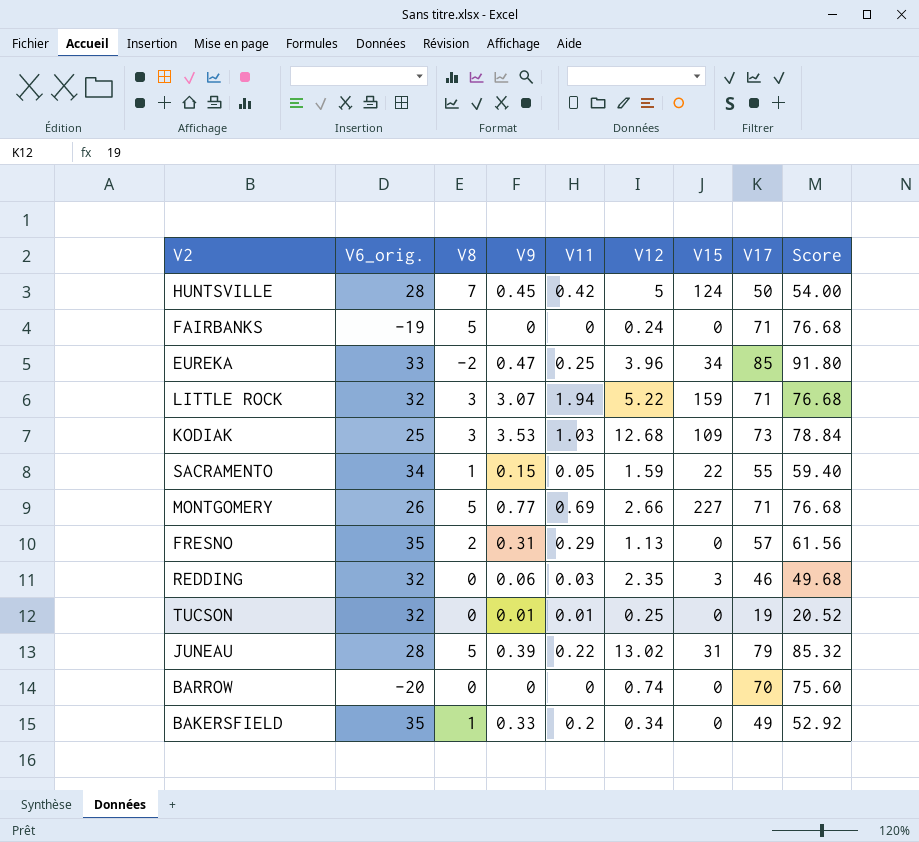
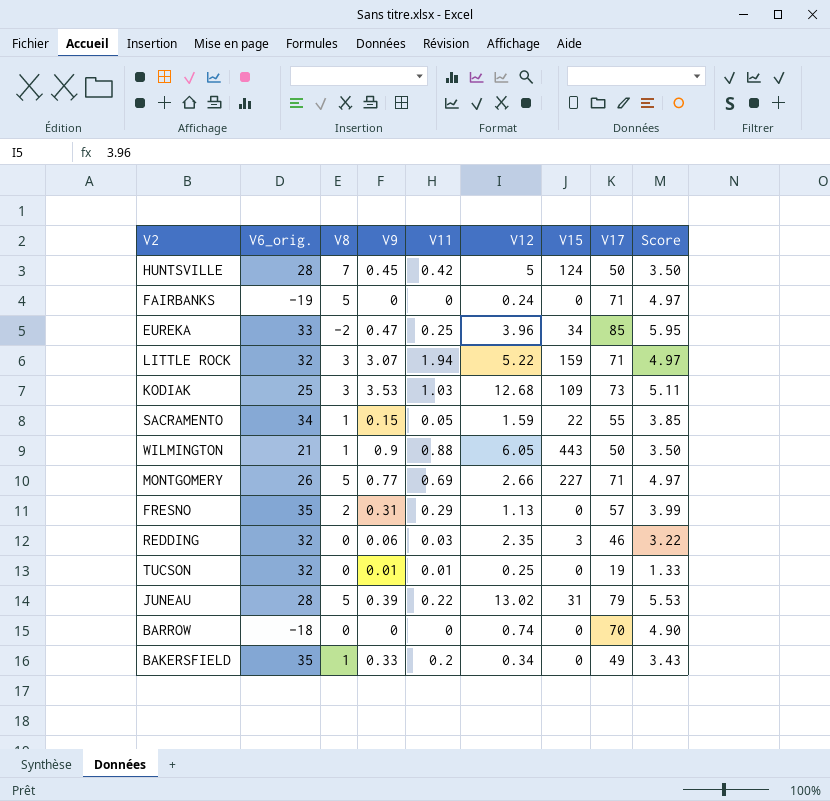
column Score | formula: [V17] * 1.08 -> [V17] * 0.07
row WILMINGTON: none -> 21 | 1 | 0.9 | 0.88 | 6.05 | 443 | 50 | 3.50
BARROW | V6_orig.: -20 -> -18

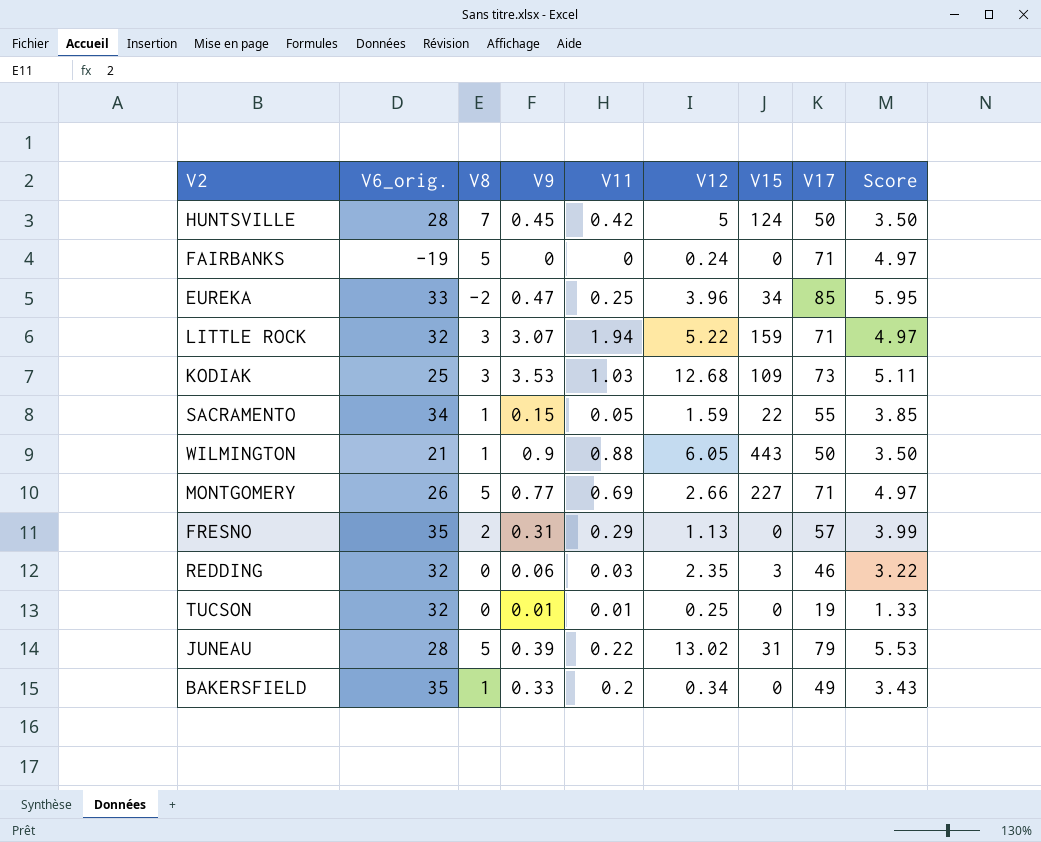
row BARROW: -18 | 0 | 0 | 0 | 0.74 | 0 | 70 | 4.90 -> none

